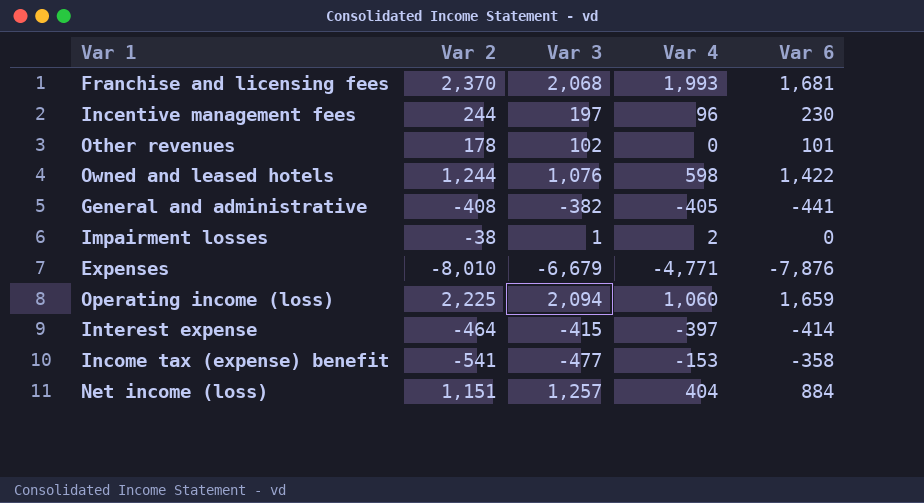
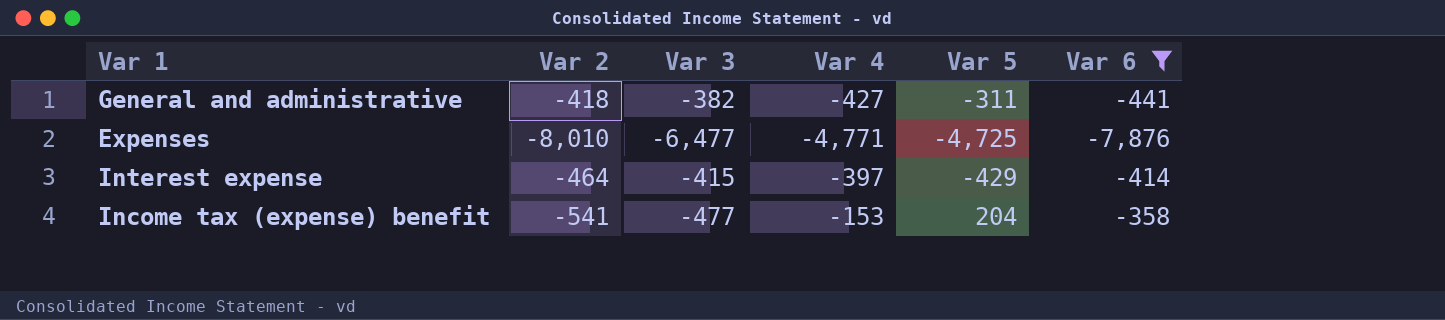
filter: none -> Var 6 <= -358
column Var 5 | position: none -> 5
General and administrative | Var 2: -408 -> -418
General and administrative | Var 4: -405 -> -427
Expenses | Var 3: -6,679 -> -6,477

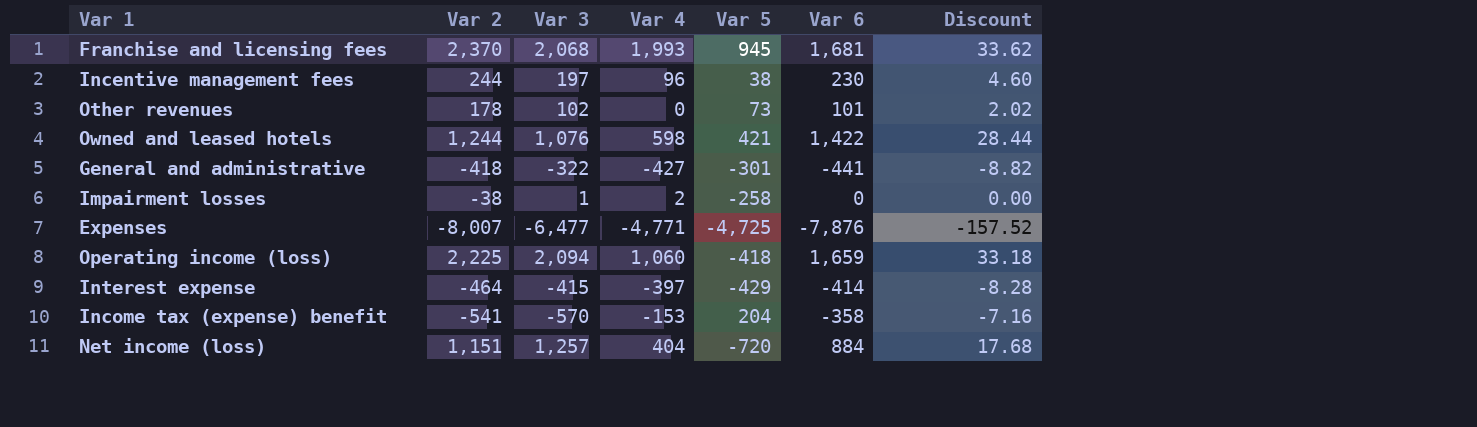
filter: Var 6 <= -358 -> none
column Discount | formula: none -> [Var 6] * 0.02
General and administrative | Var 3: -382 -> -322
General and administrative | Var 5: -311 -> -301
Expenses | Var 2: -8,010 -> -8,007
Income tax (expense) benefit | Var 3: -477 -> -570

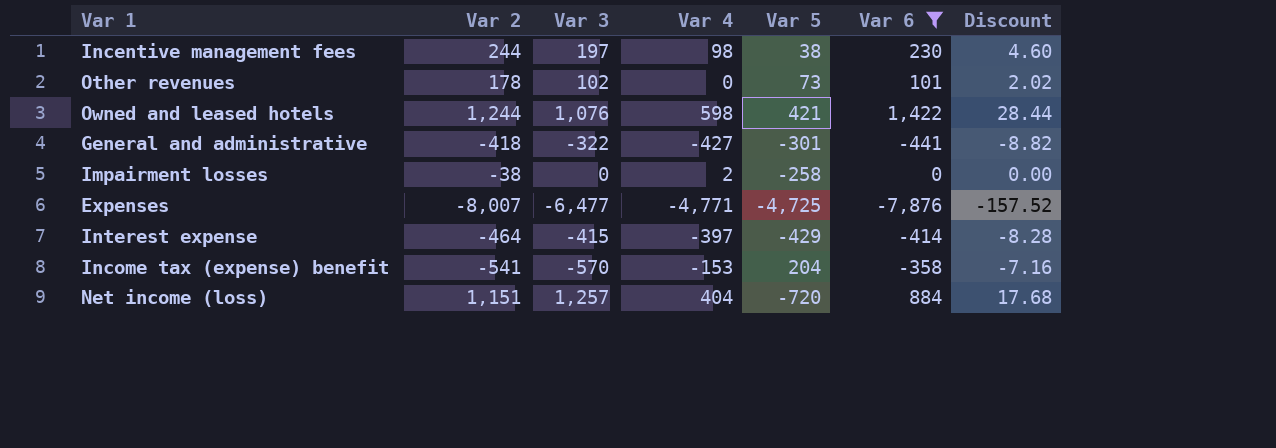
filter: none -> Var 6 <= 1,422
Incentive management fees | Var 4: 96 -> 98
Impairment losses | Var 3: 1 -> 0

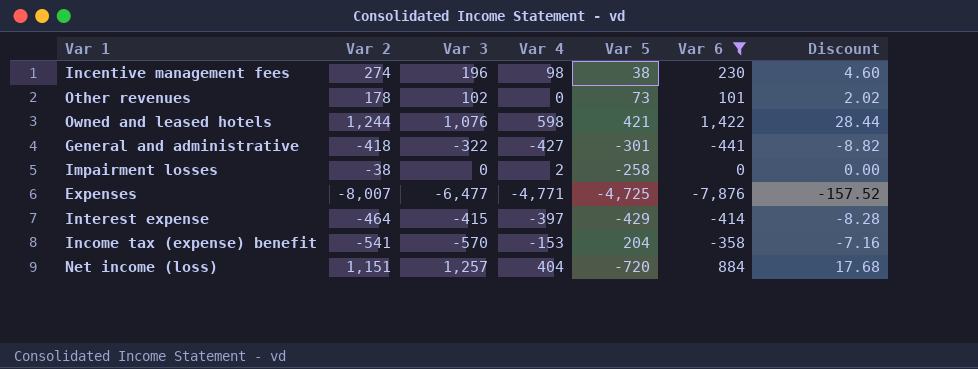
Incentive management fees | Var 2: 244 -> 274
Incentive management fees | Var 3: 197 -> 196

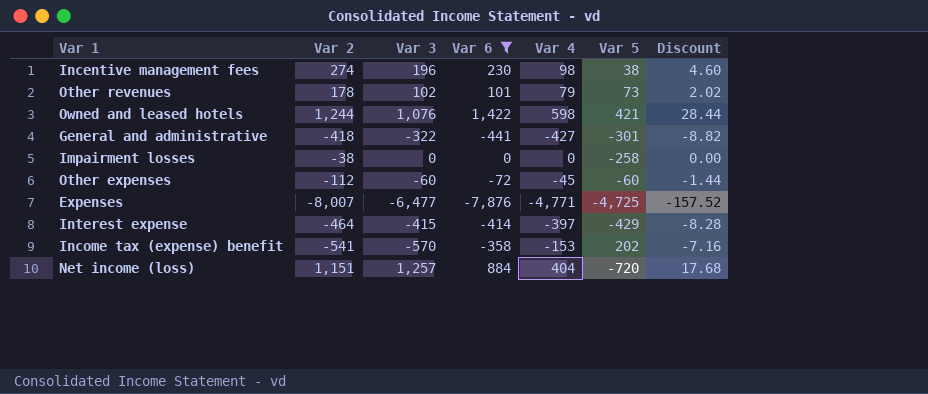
column Var 6 | position: 6 -> 4
Other revenues | Var 4: 0 -> 79
Impairment losses | Var 4: 2 -> 0
row Other expenses: none -> -112 | -60 | -72 | -45 | -60 | -1.44
Income tax (expense) benefit | Var 5: 204 -> 202

